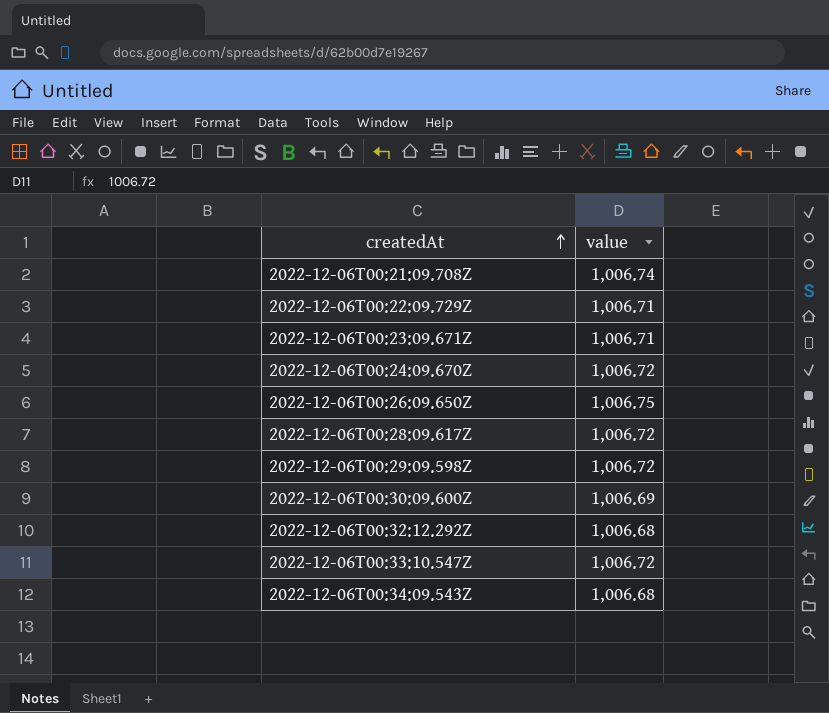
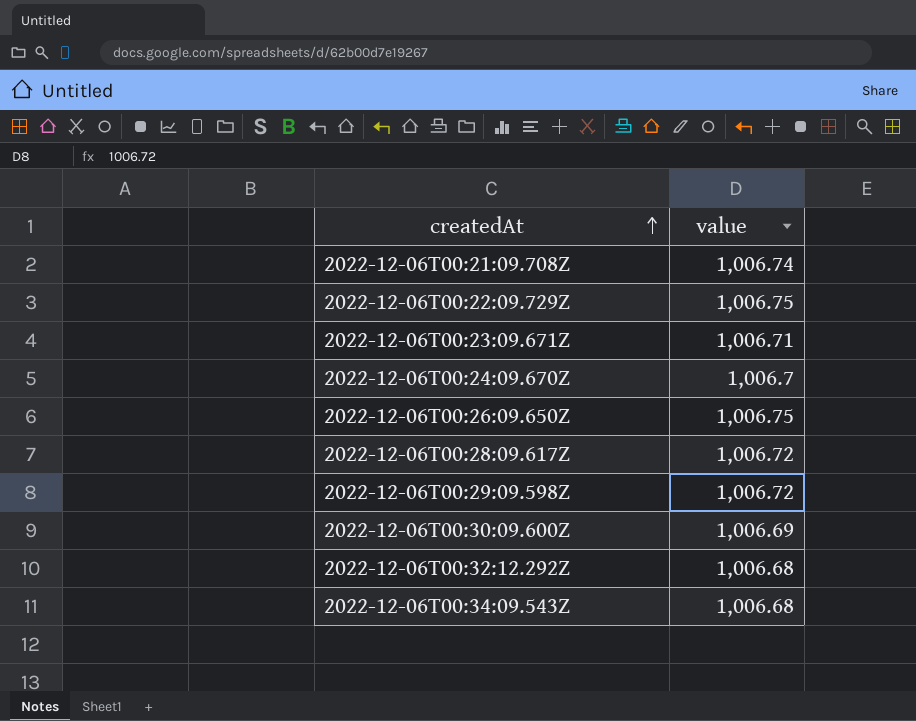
row 2022-12-06T00:33:10.547Z: 1,006.72 -> none
2022-12-06T00:22:09.729Z | value: 1,006.71 -> 1,006.75
2022-12-06T00:24:09.670Z | value: 1,006.72 -> 1,006.7

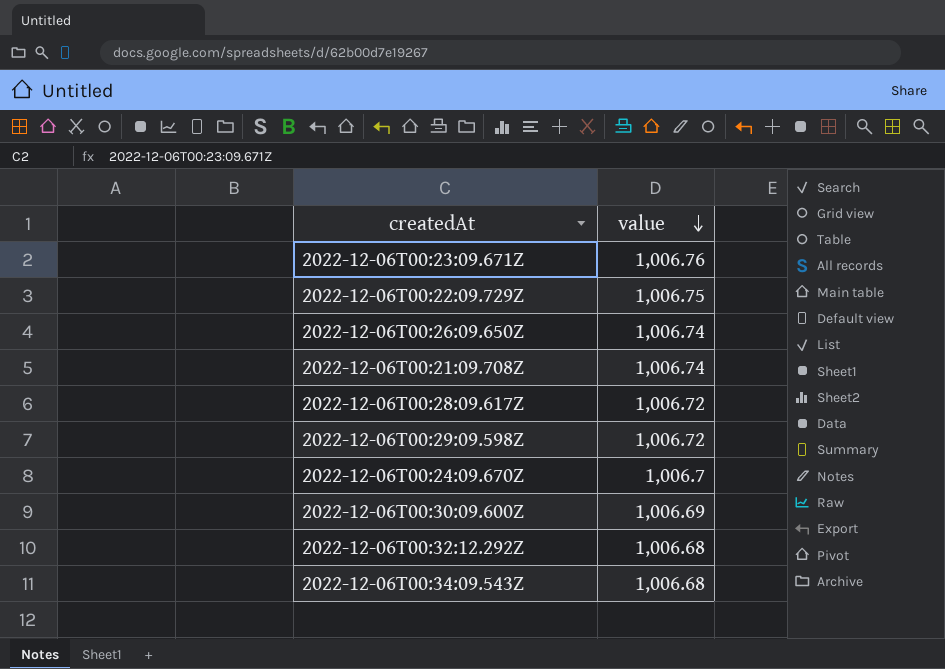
row order: createdAt ascending -> value descending
2022-12-06T00:23:09.671Z | value: 1,006.71 -> 1,006.76
2022-12-06T00:26:09.650Z | value: 1,006.75 -> 1,006.74

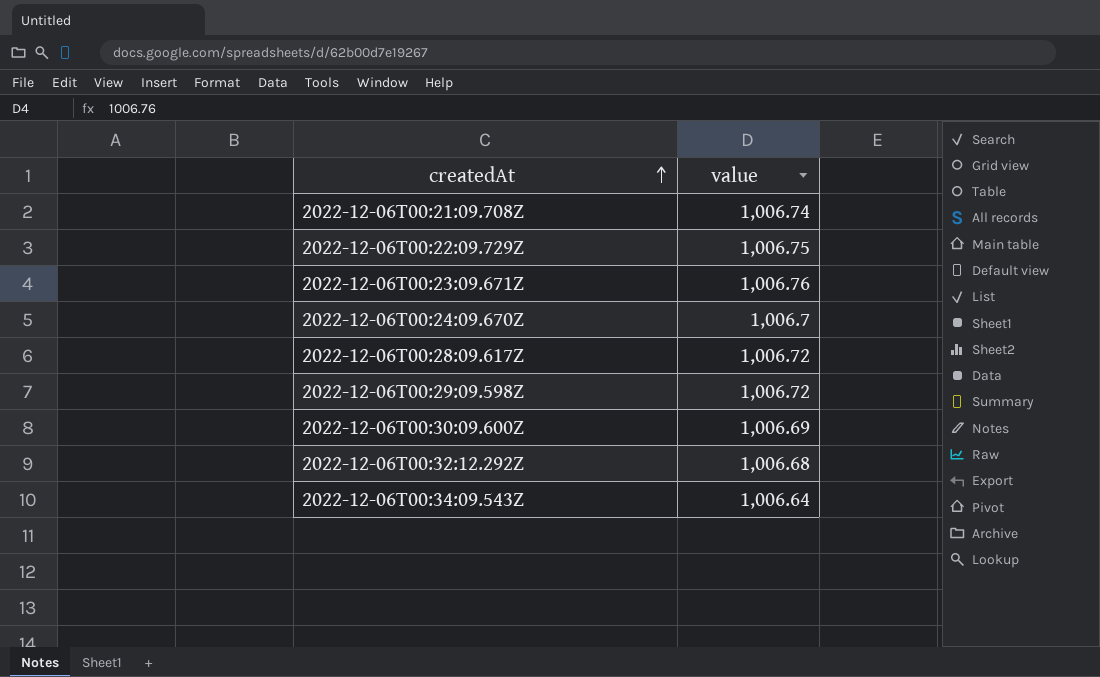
row order: value descending -> createdAt ascending
row 2022-12-06T00:26:09.650Z: 1,006.74 -> none
2022-12-06T00:34:09.543Z | value: 1,006.68 -> 1,006.64

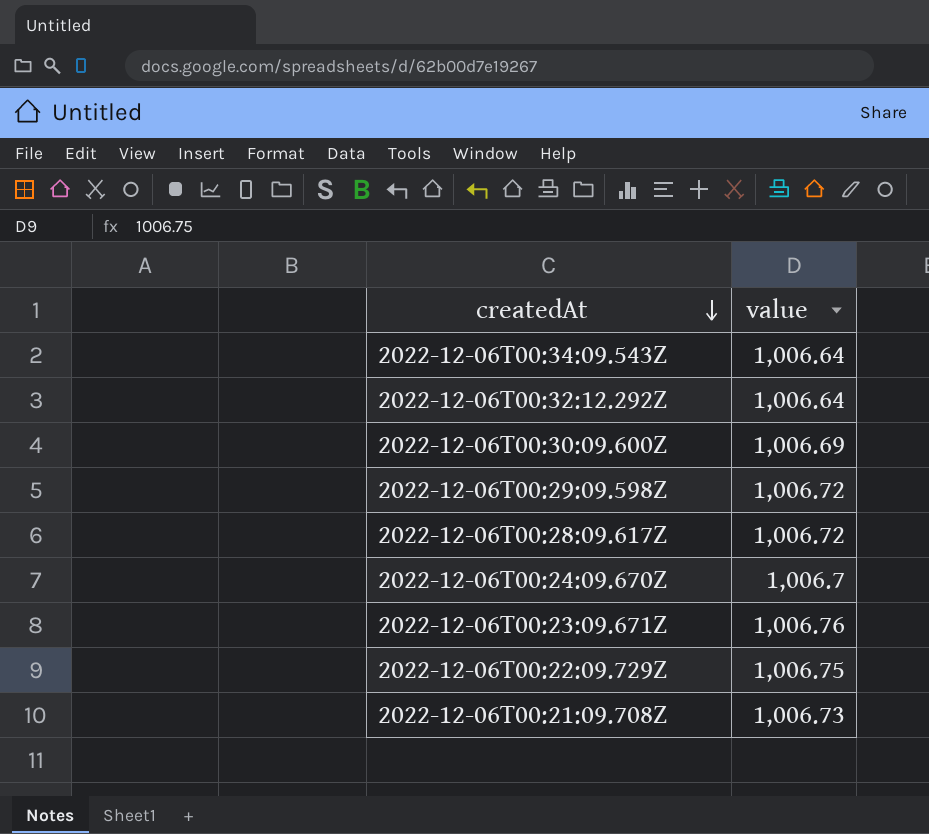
row order: createdAt ascending -> createdAt descending
2022-12-06T00:32:12.292Z | value: 1,006.68 -> 1,006.64
2022-12-06T00:21:09.708Z | value: 1,006.74 -> 1,006.73

